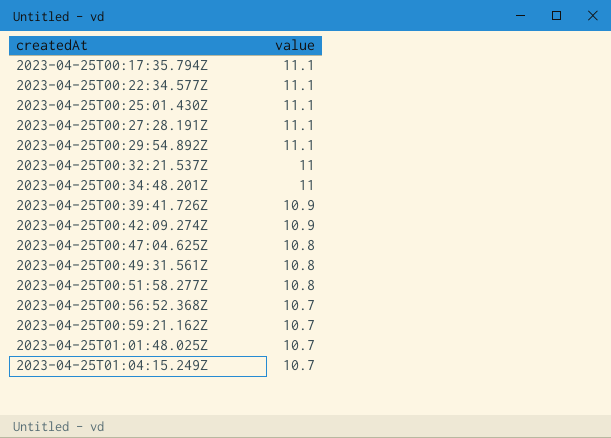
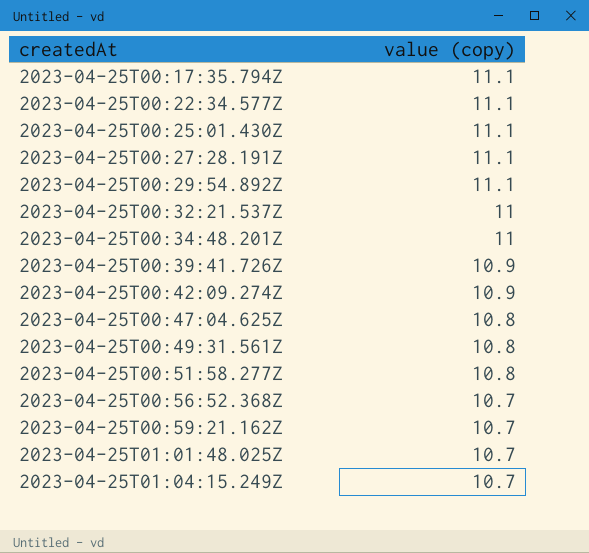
column name: value -> value (copy)

